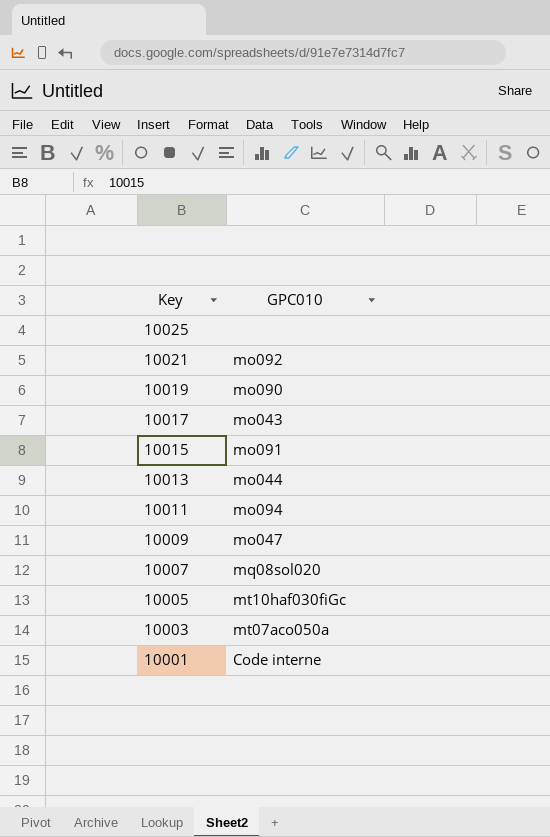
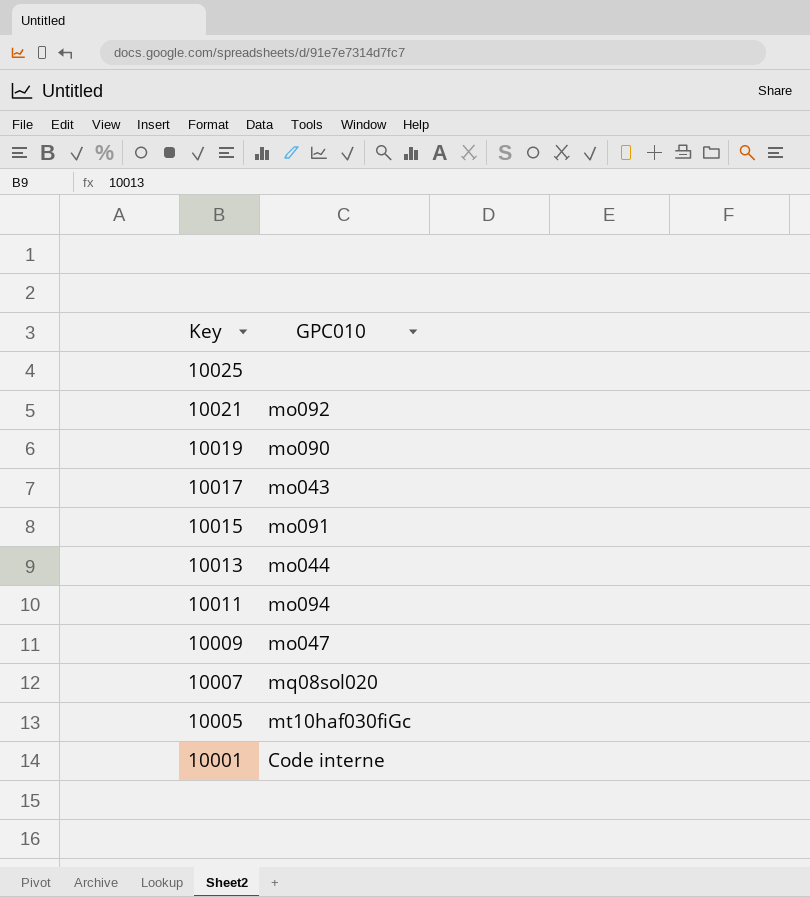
row 10003: mt07aco050a -> none

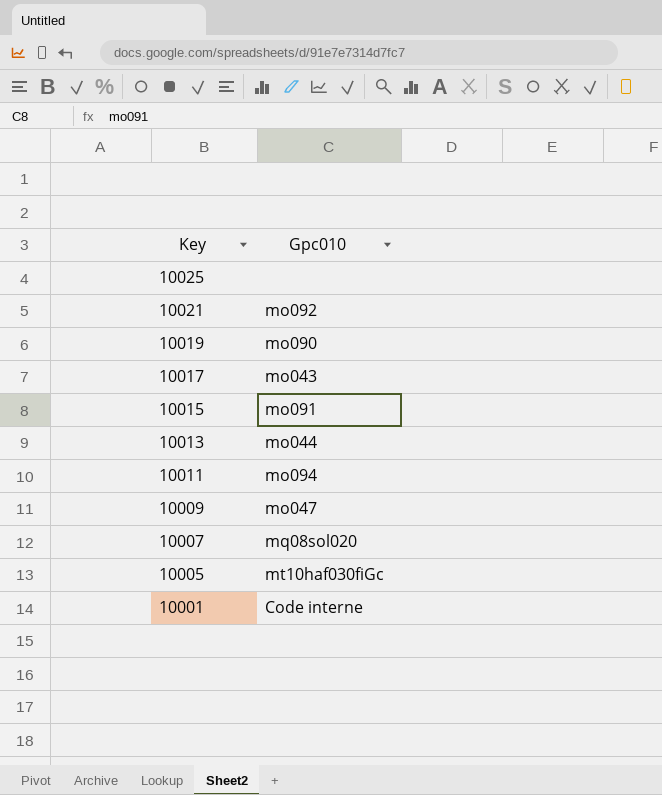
column name: GPC010 -> Gpc010

